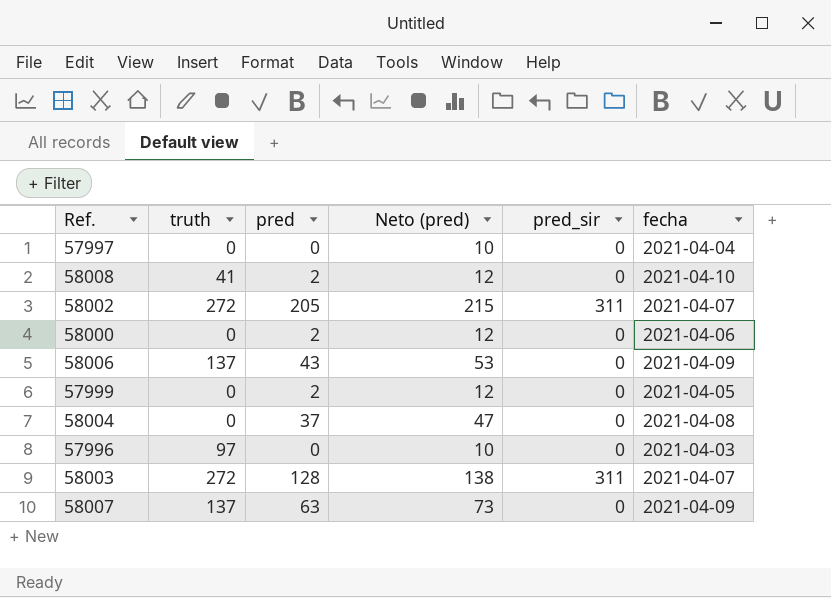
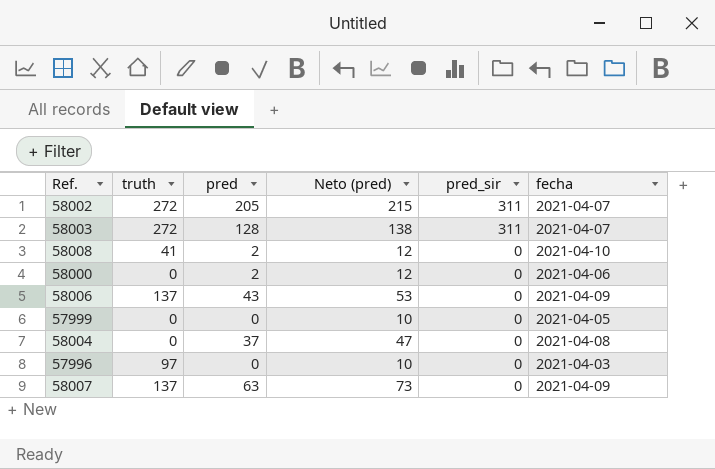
row order: none -> pred_sir descending
row 57997: 0 | 0 | 10 | 0 | 2021-04-04 -> none
57999 | pred: 2 -> 0
57999 | Neto (pred): 12 -> 10

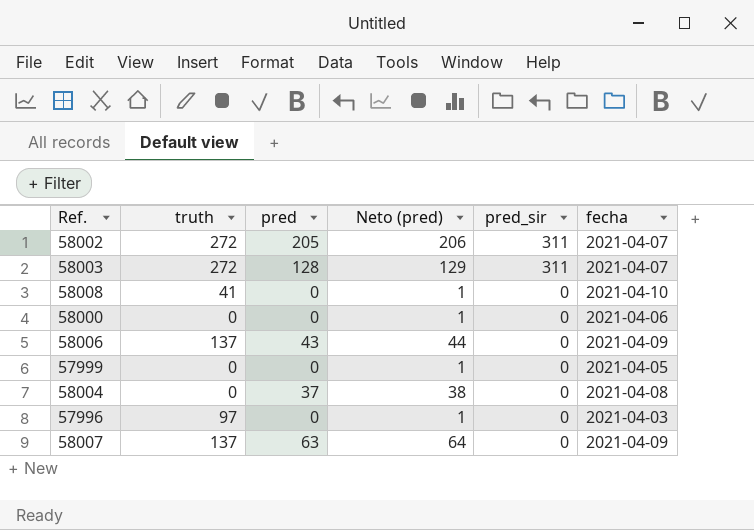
column Neto (pred) | formula: [pred] + 10 -> [pred] + 1
58008 | pred: 2 -> 0
58000 | pred: 2 -> 0

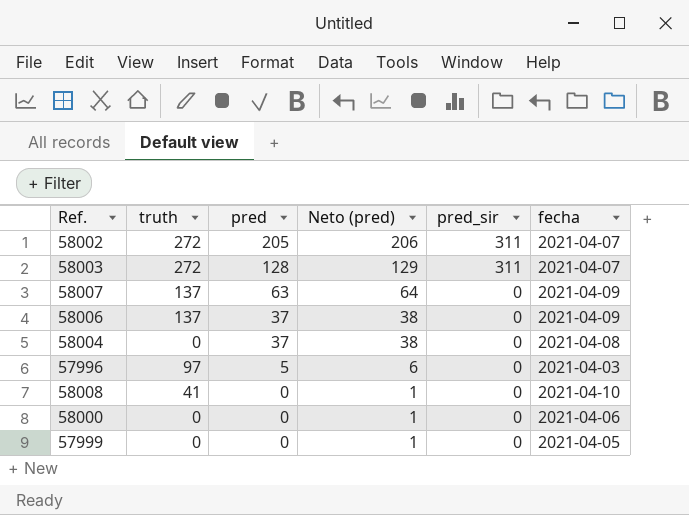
row order: pred_sir descending -> pred descending
58006 | pred: 43 -> 37
58006 | Neto (pred): 44 -> 38
57996 | pred: 0 -> 5
57996 | Neto (pred): 1 -> 6

